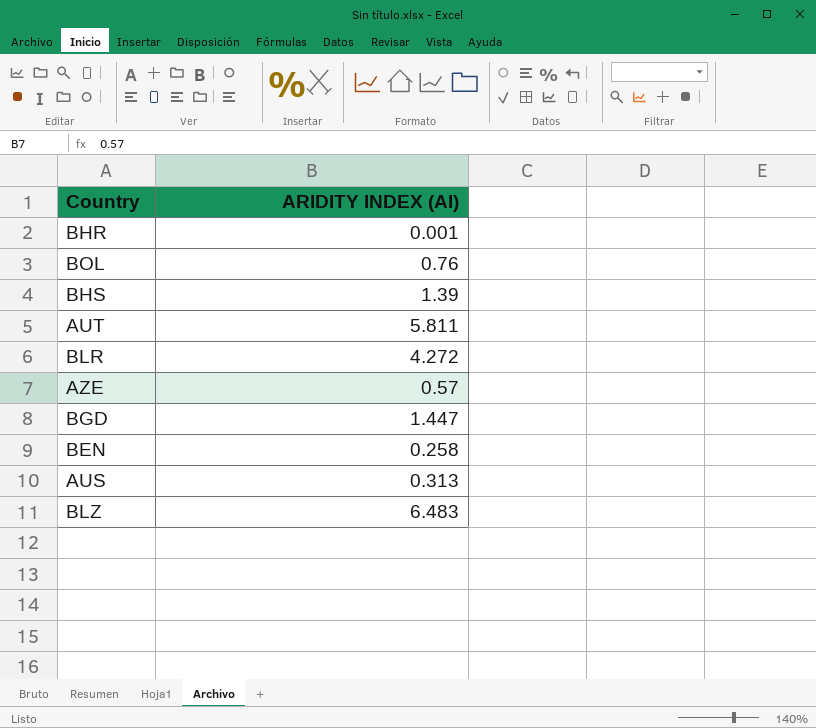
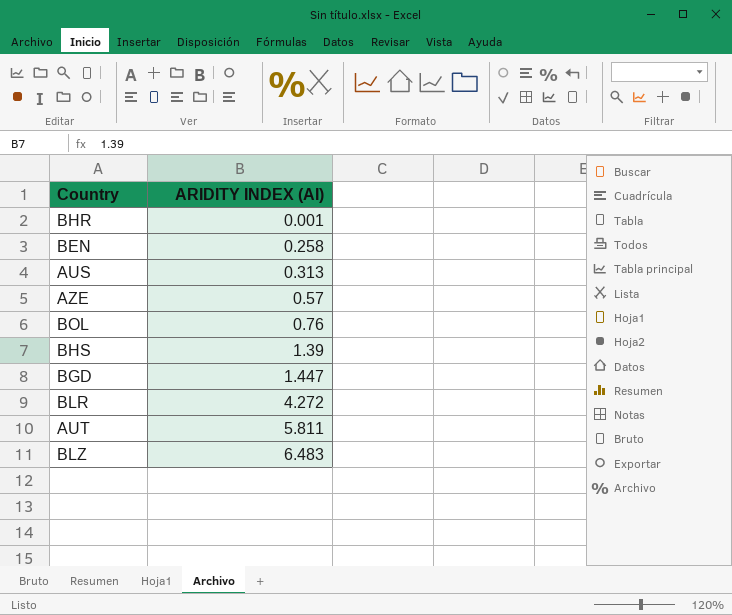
row order: none -> ARIDITY INDEX (AI) ascending

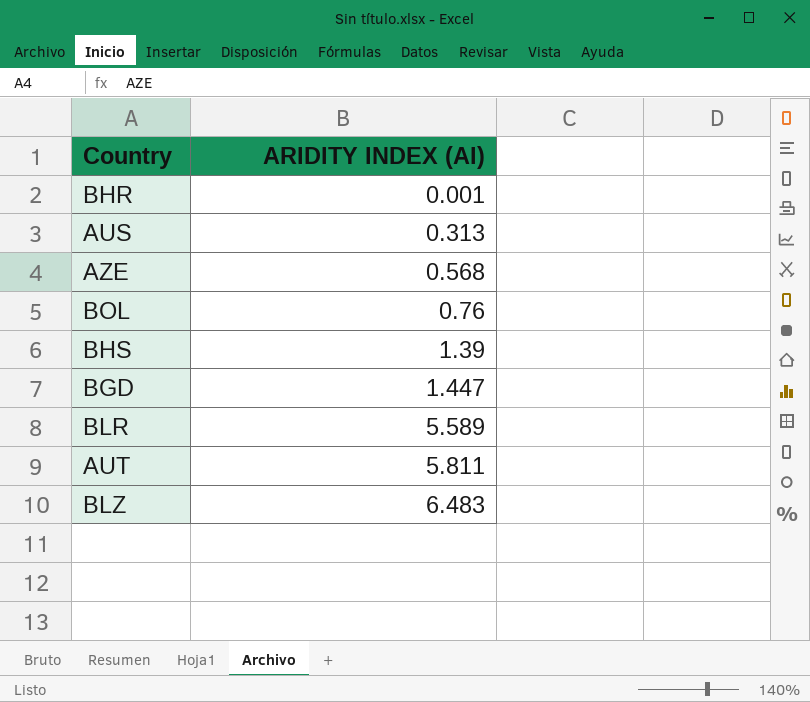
row BEN: 0.258 -> none
AZE | ARIDITY INDEX (AI): 0.57 -> 0.568
BLR | ARIDITY INDEX (AI): 4.272 -> 5.589

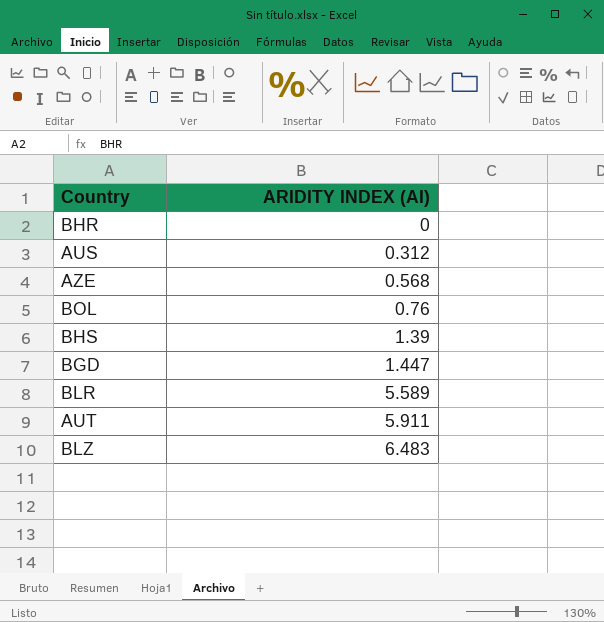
BHR | ARIDITY INDEX (AI): 0.001 -> 0
AUS | ARIDITY INDEX (AI): 0.313 -> 0.312
AUT | ARIDITY INDEX (AI): 5.811 -> 5.911

